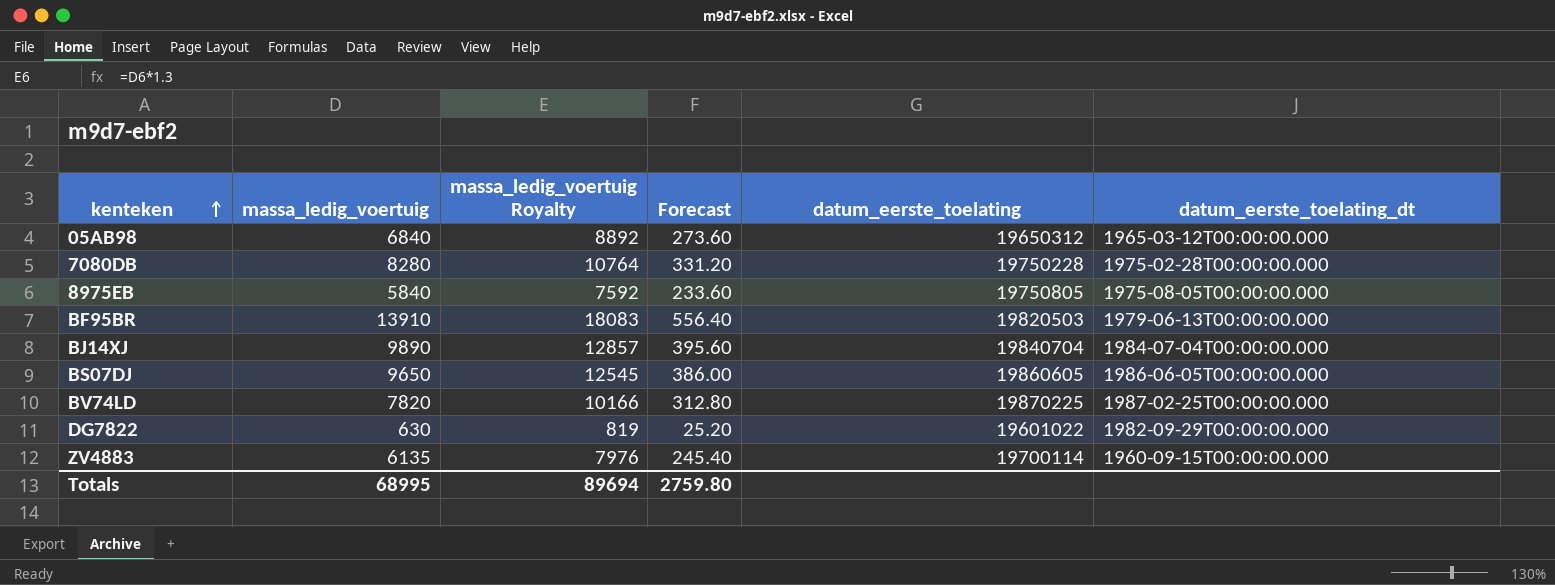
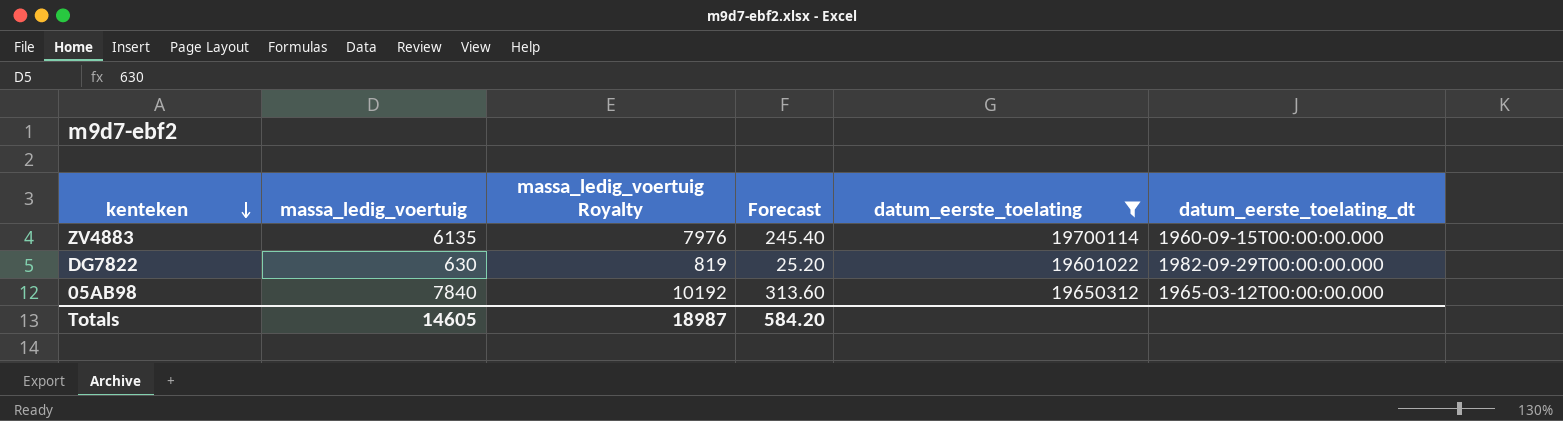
filter: none -> datum_eerste_toelating <= 19700114
row order: kenteken ascending -> kenteken descending
05AB98 | massa_ledig_voertuig: 6840 -> 7840
05AB98 | massa_ledig_voertuig Royalty: 8892 -> 10192
05AB98 | Forecast: 273.60 -> 313.60
Totals | massa_ledig_voertuig: 68995 -> 14605
Totals | massa_ledig_voertuig Royalty: 89694 -> 18987
Totals | Forecast: 2759.80 -> 584.20

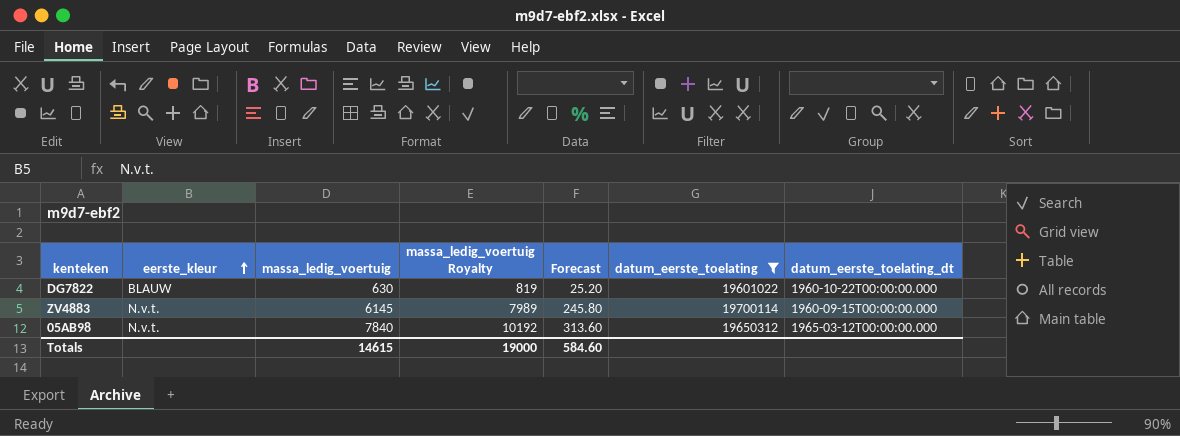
row order: kenteken descending -> eerste_kleur ascending
column eerste_kleur | position: none -> 2
DG7822 | datum_eerste_toelating_dt: 1982-09-29T00:00:00.000 -> 1960-10-22T00:00:00.000
ZV4883 | massa_ledig_voertuig: 6135 -> 6145
ZV4883 | massa_ledig_voertuig Royalty: 7976 -> 7989
ZV4883 | Forecast: 245.40 -> 245.80
Totals | massa_ledig_voertuig: 14605 -> 14615
Totals | massa_ledig_voertuig Royalty: 18987 -> 19000
Totals | Forecast: 584.20 -> 584.60

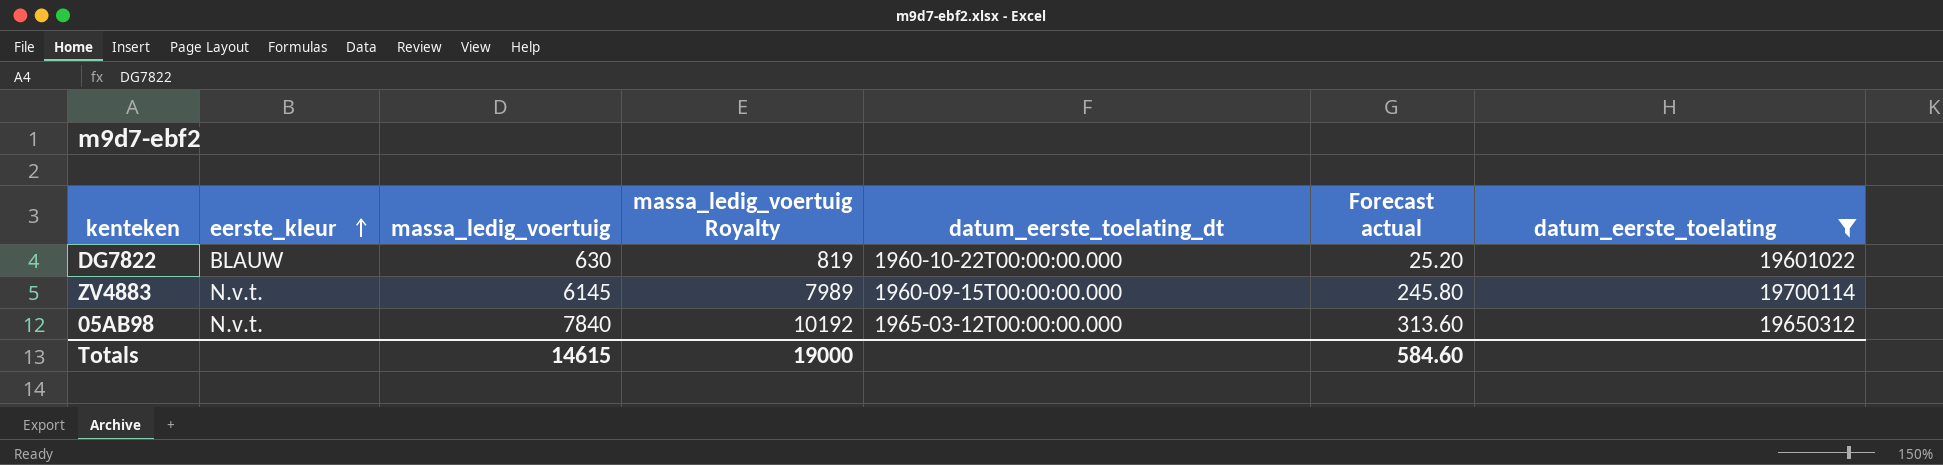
column datum_eerste_toelating_dt | position: 7 -> 5
column name: Forecast -> Forecast actual

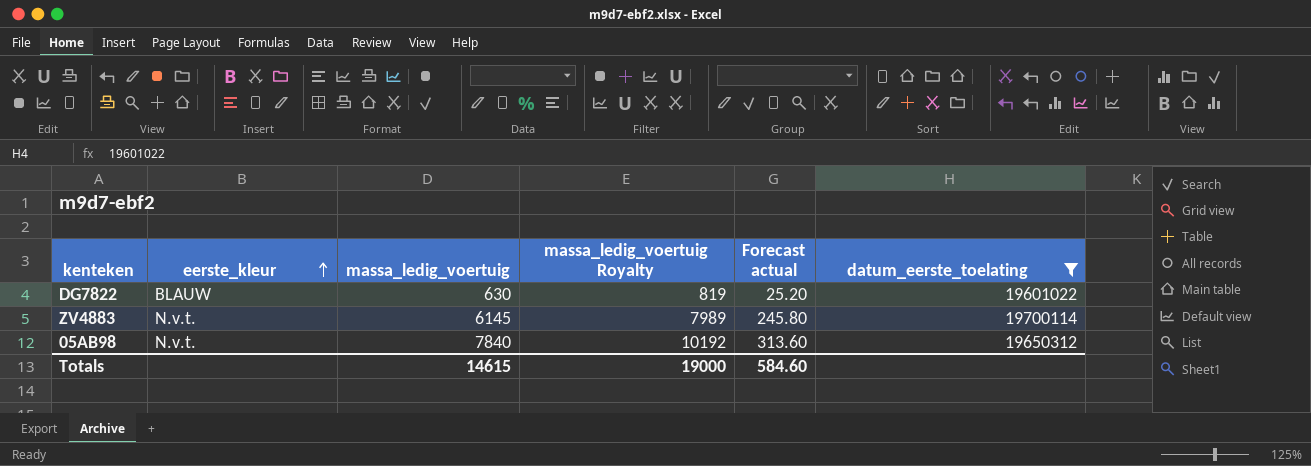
column datum_eerste_toelating_dt | position: 5 -> none

